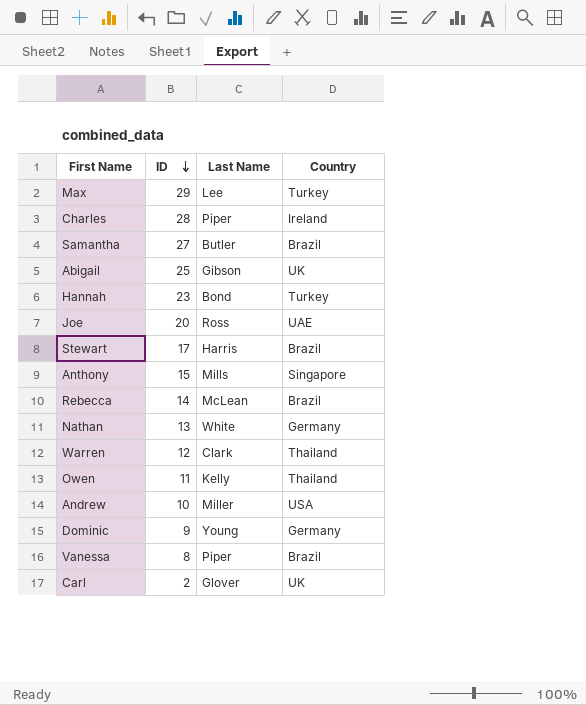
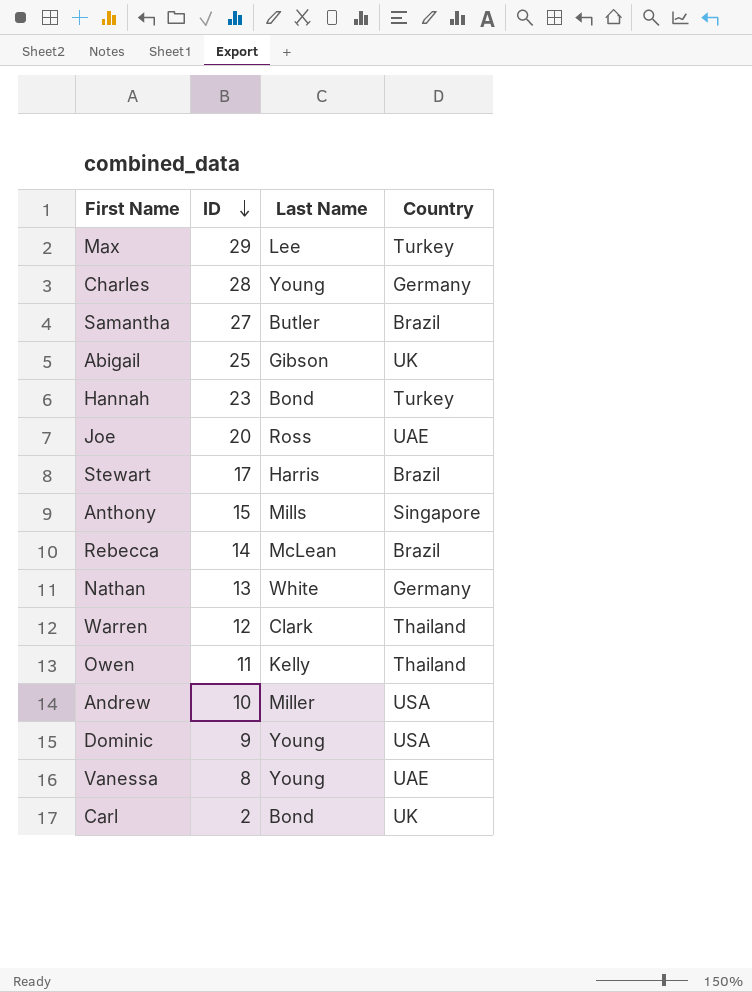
Charles | Last Name: Piper -> Young
Charles | Country: Ireland -> Germany
Dominic | Country: Germany -> USA
Vanessa | Last Name: Piper -> Young
Vanessa | Country: Brazil -> UAE
Carl | Last Name: Glover -> Bond

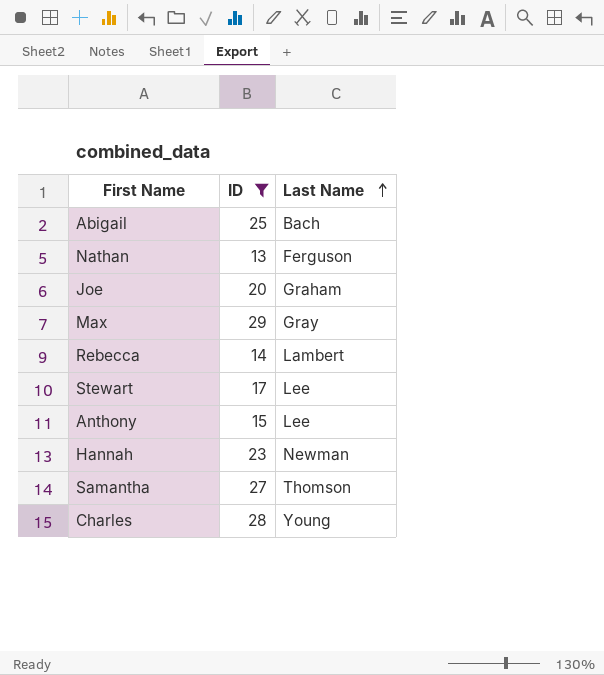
filter: none -> ID >= 13
row order: ID descending -> Last Name ascending
column Country | position: 4 -> none
Abigail | Last Name: Gibson -> Bach
Nathan | Last Name: White -> Ferguson
Joe | Last Name: Ross -> Graham
Max | Last Name: Lee -> Gray
Rebecca | Last Name: McLean -> Lambert
Stewart | Last Name: Harris -> Lee
Anthony | Last Name: Mills -> Lee
Hannah | Last Name: Bond -> Newman
Samantha | Last Name: Butler -> Thomson

